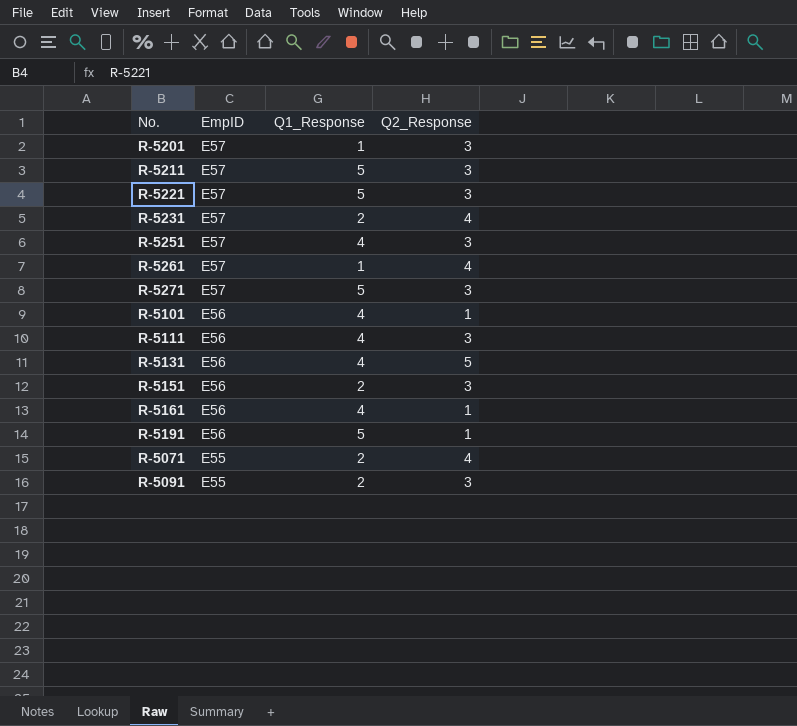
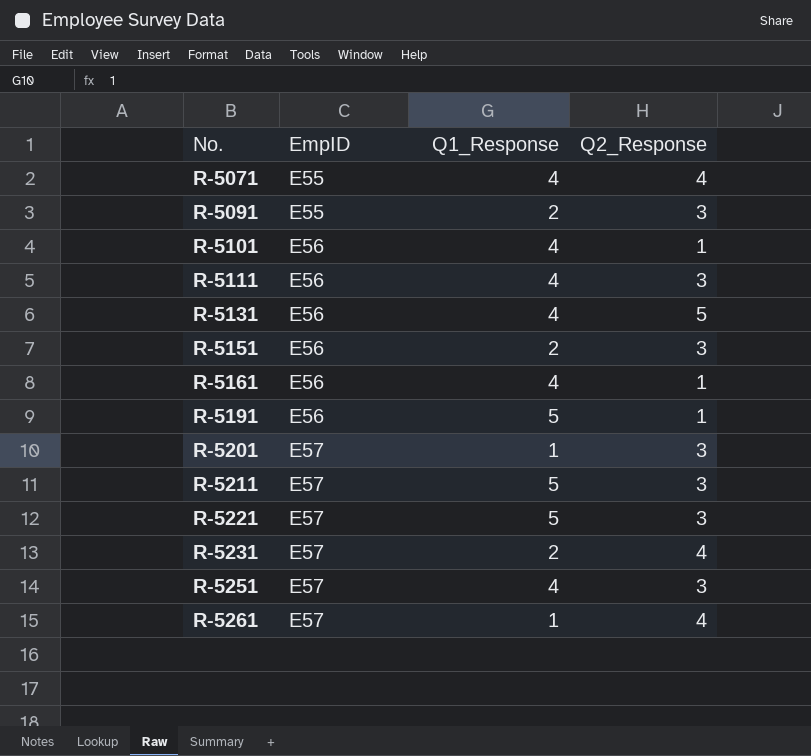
row order: EmpID descending -> No. ascending
row R-5271: E57 | 5 | 3 -> none
R-5071 | Q1_Response: 2 -> 4

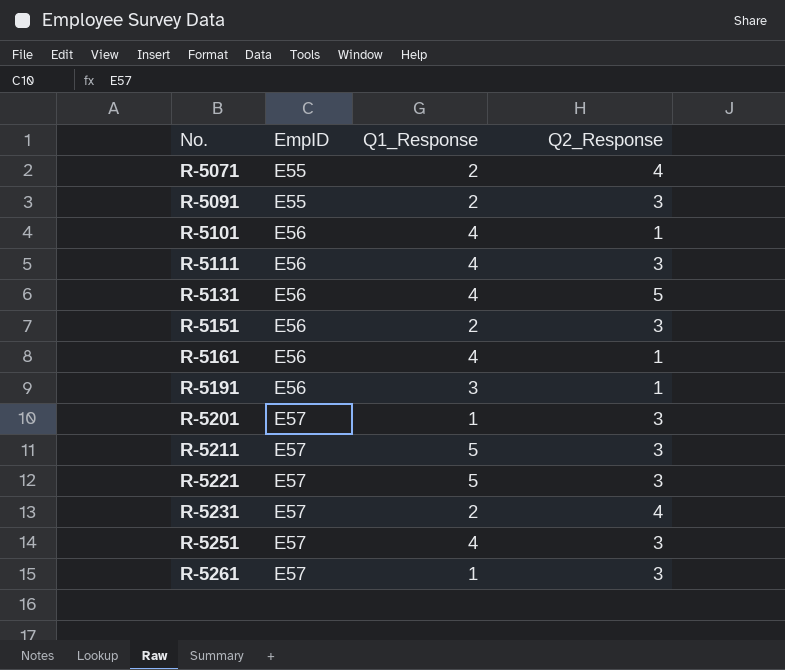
R-5071 | Q1_Response: 4 -> 2
R-5191 | Q1_Response: 5 -> 3
R-5261 | Q2_Response: 4 -> 3

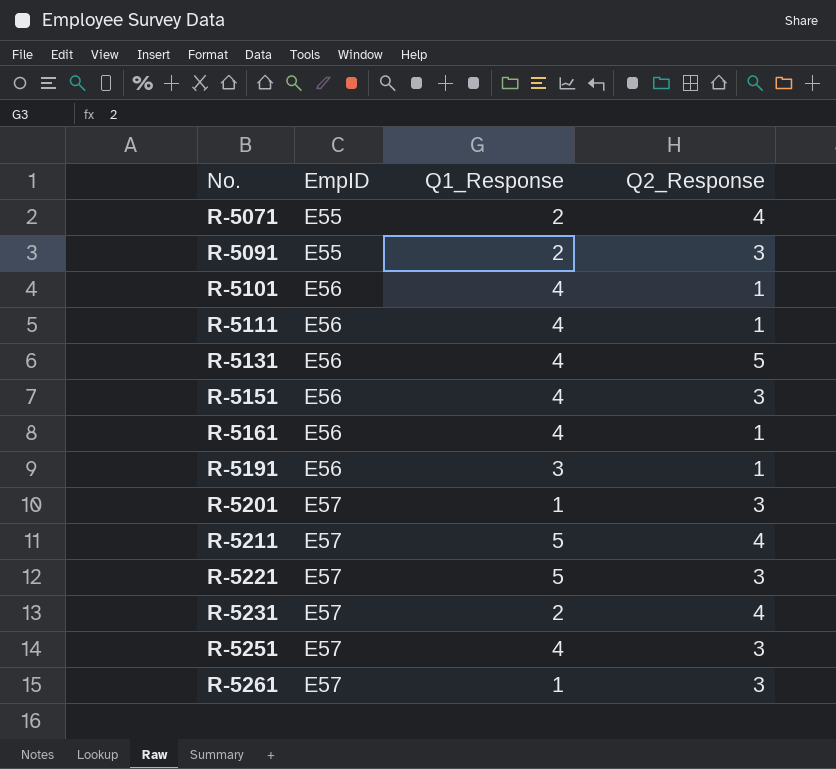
R-5111 | Q2_Response: 3 -> 1
R-5151 | Q1_Response: 2 -> 4
R-5211 | Q2_Response: 3 -> 4

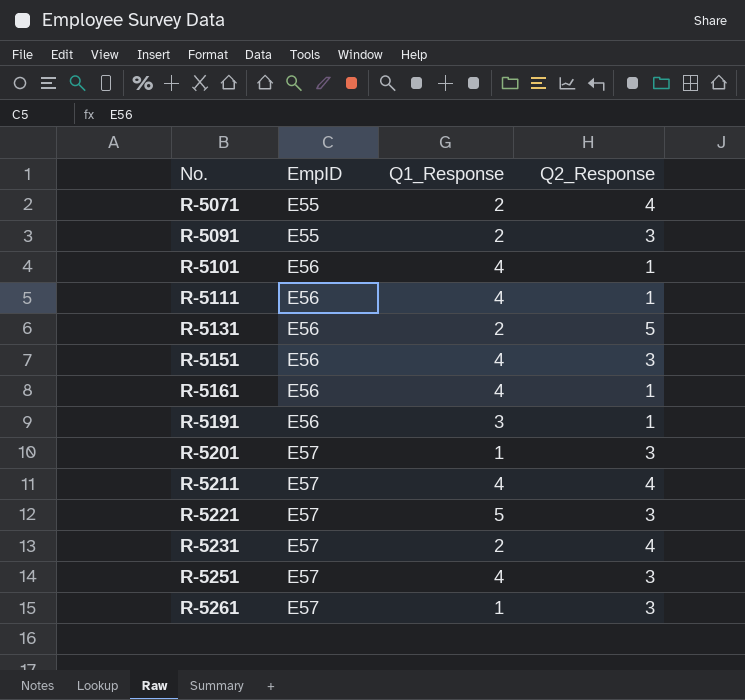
R-5131 | Q1_Response: 4 -> 2
R-5211 | Q1_Response: 5 -> 4

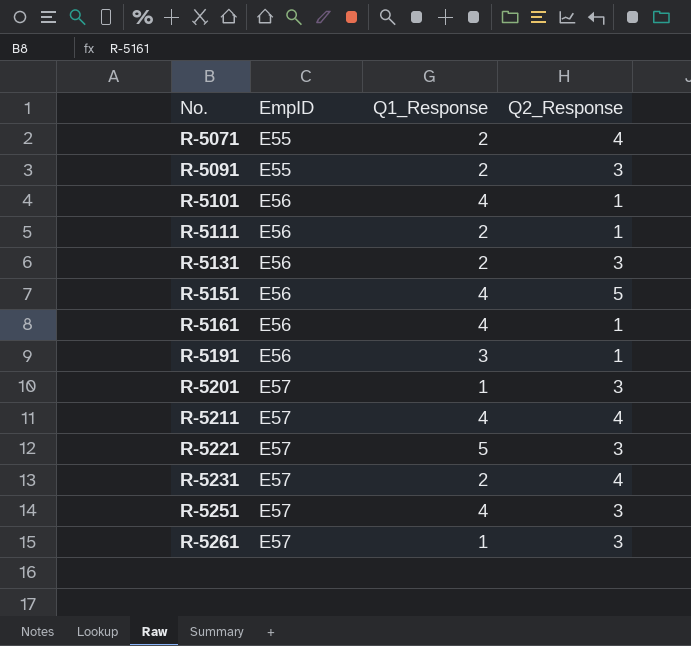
R-5111 | Q1_Response: 4 -> 2
R-5131 | Q2_Response: 5 -> 3
R-5151 | Q2_Response: 3 -> 5

